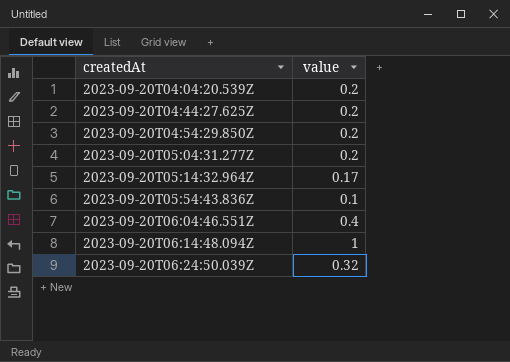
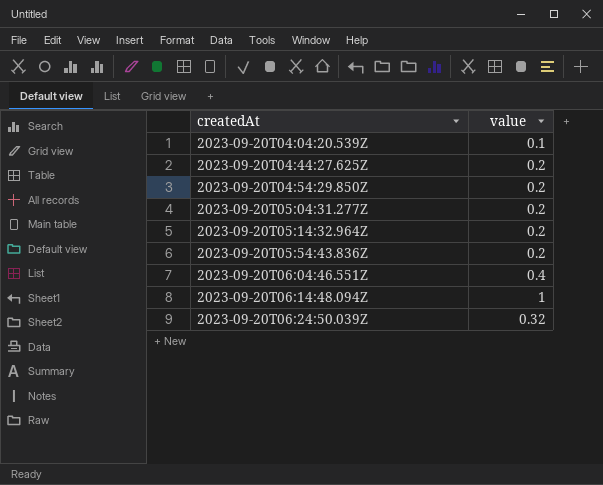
2023-09-20T04:04:20.539Z | value: 0.2 -> 0.1
2023-09-20T05:14:32.964Z | value: 0.17 -> 0.2
2023-09-20T05:54:43.836Z | value: 0.1 -> 0.2

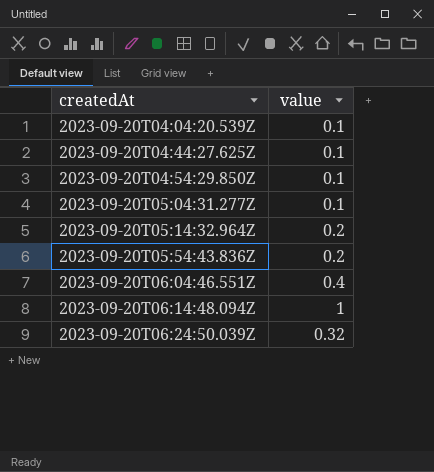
2023-09-20T04:44:27.625Z | value: 0.2 -> 0.1
2023-09-20T04:54:29.850Z | value: 0.2 -> 0.1
2023-09-20T05:04:31.277Z | value: 0.2 -> 0.1

